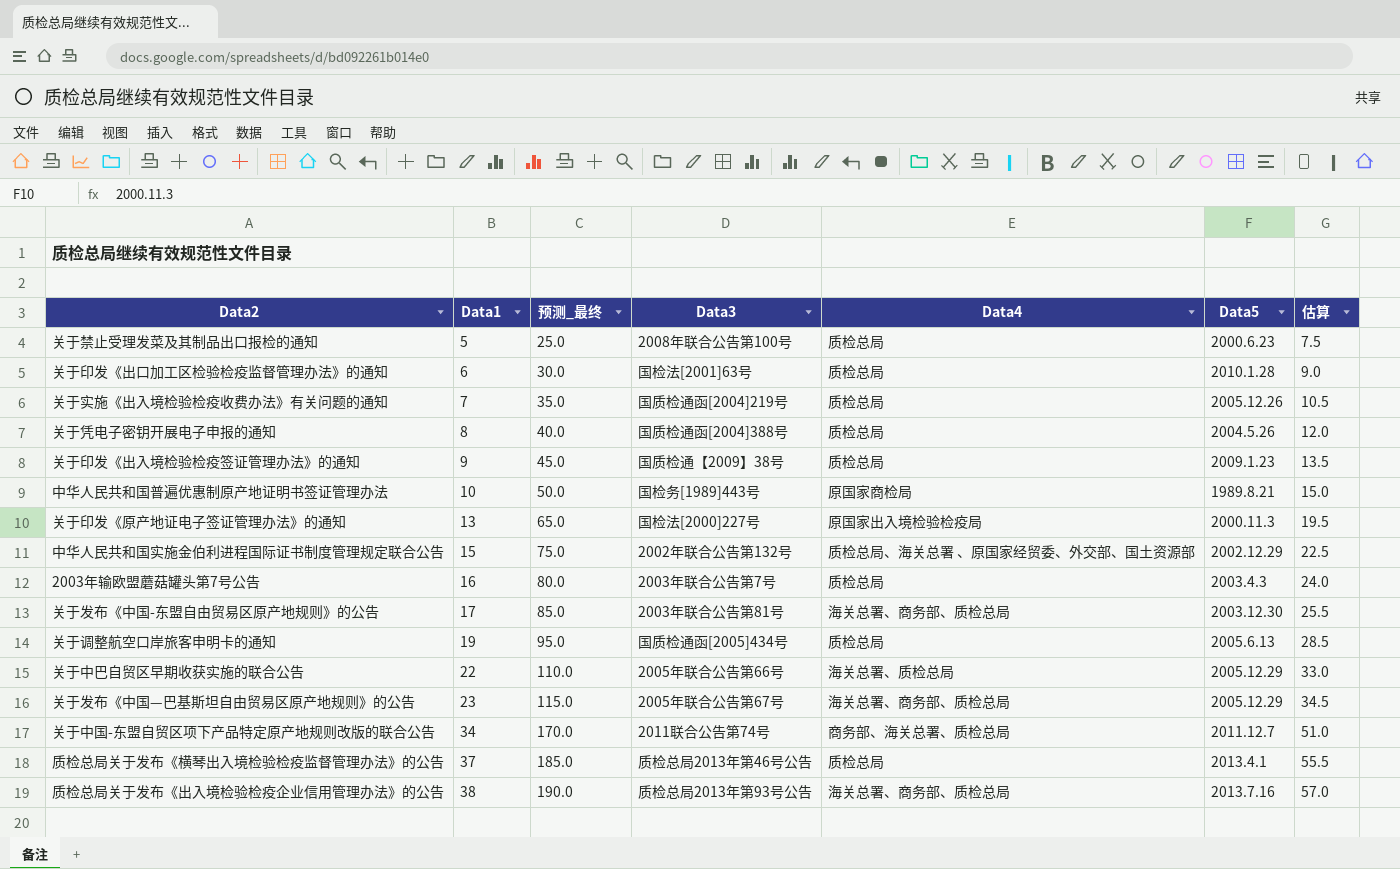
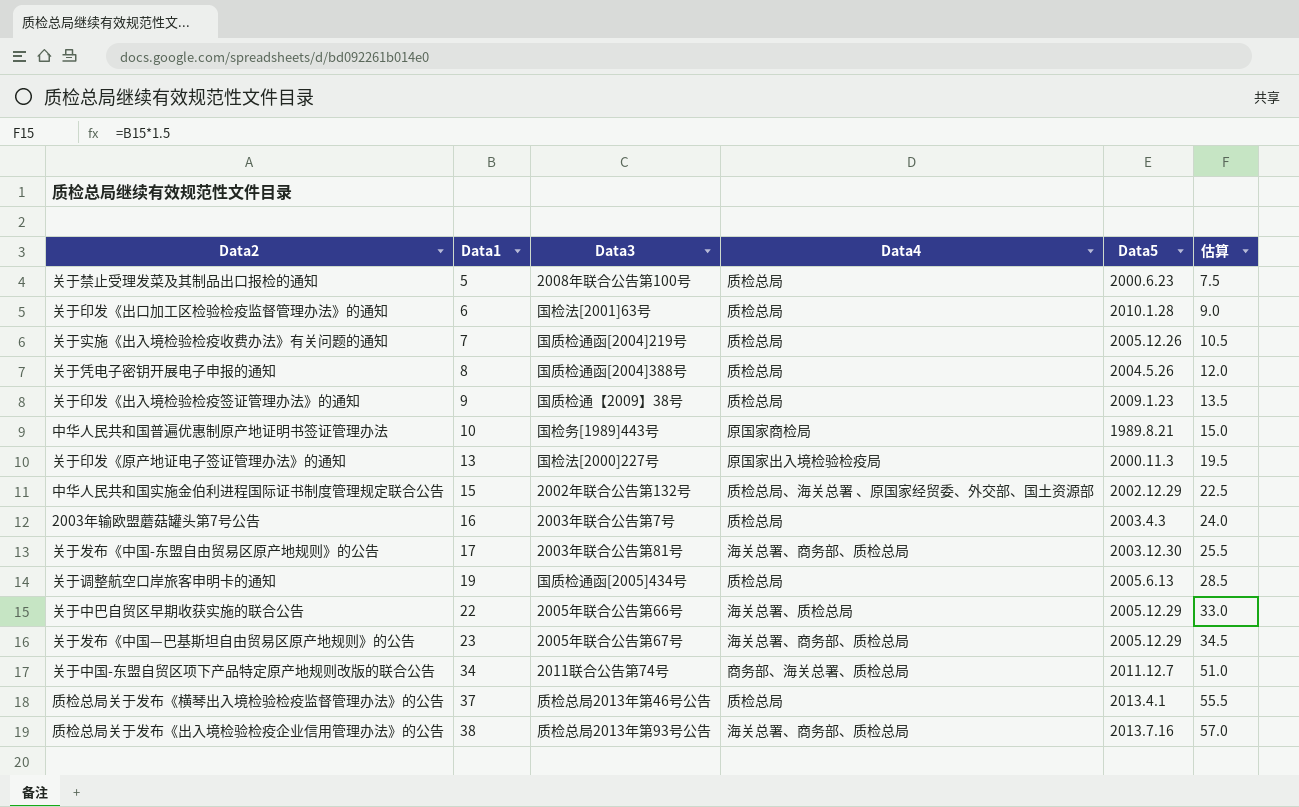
column 预测_最终 | formula: [Data1] * 5 -> none

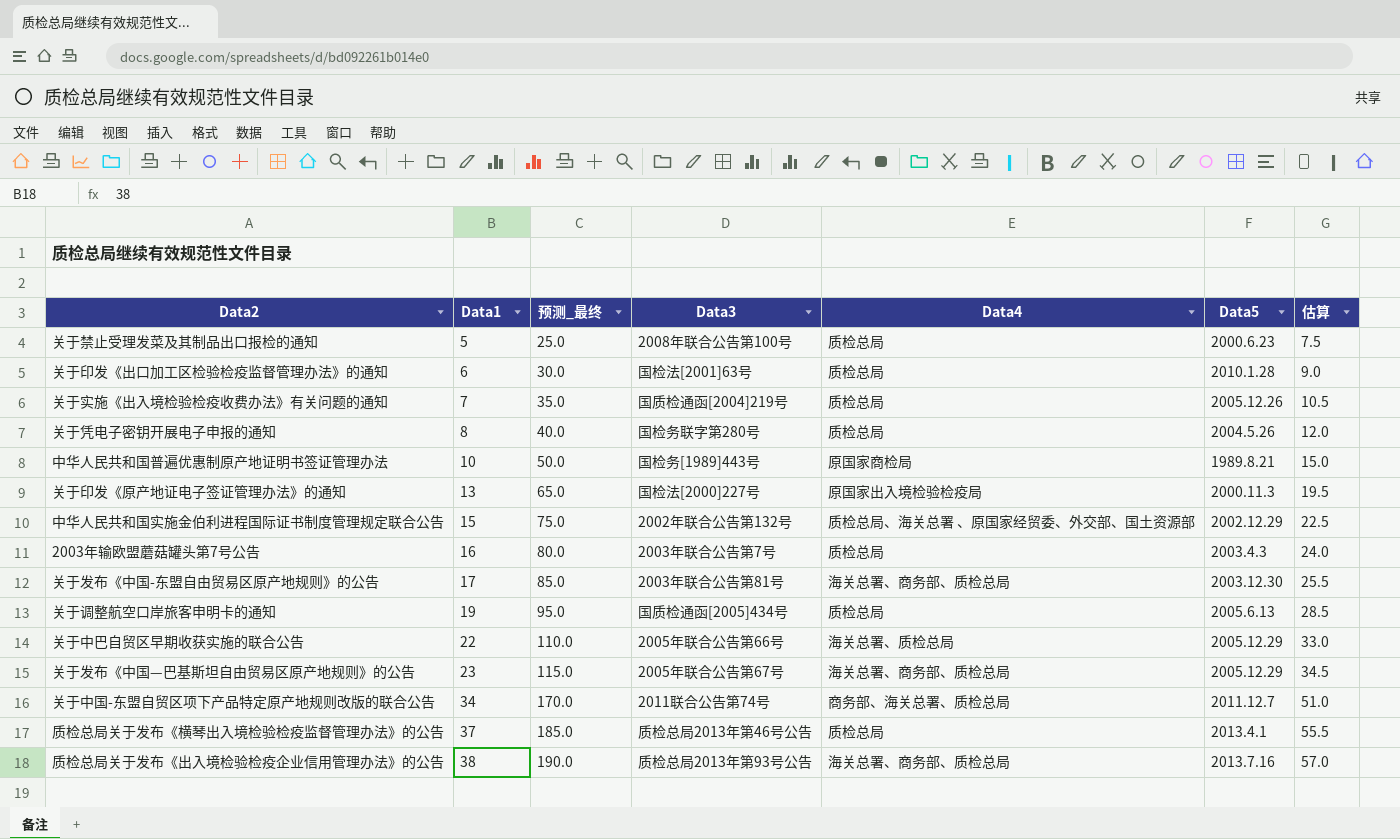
column 预测_最终 | formula: none -> [Data1] * 5
row 关于印发《出入境检验检疫签证管理办法》的通知: 9 | 国质检通【2009】38号 | 质检总局 | 2009.1.23 | 13.5 -> none
关于凭电子密钥开展电子申报的通知 | Data3: 国质检通函[2004]388号 -> 国检务联字第280号

